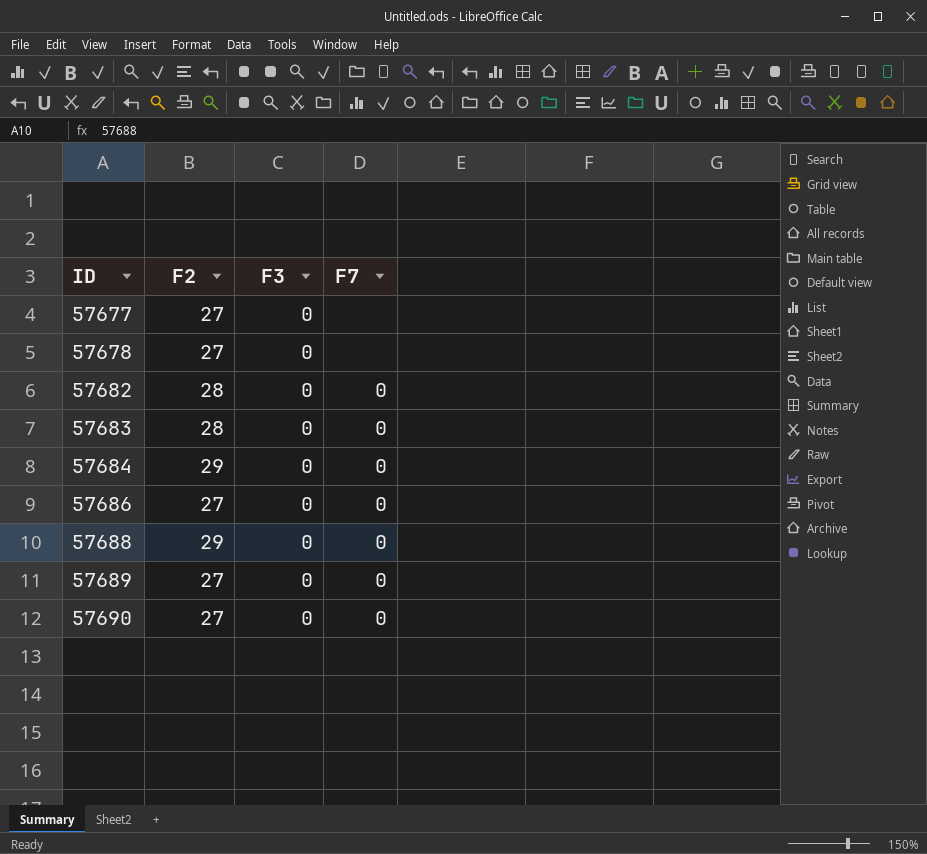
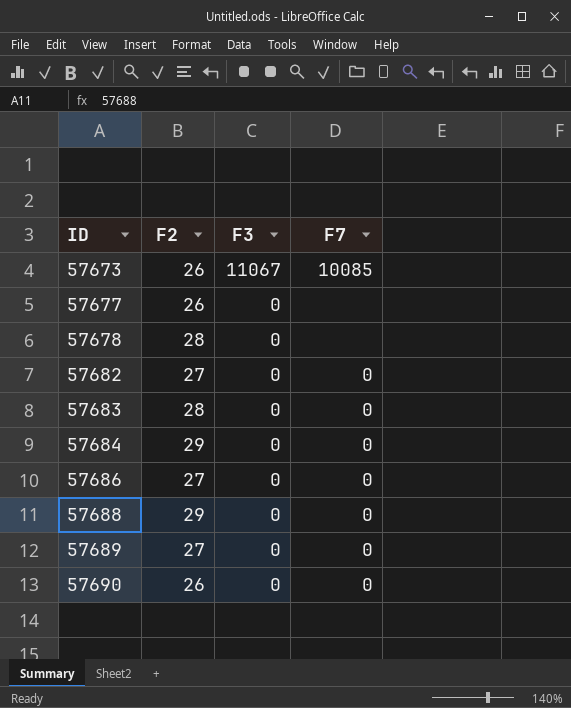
row 57673: none -> 26 | 11067 | 10085
57677 | F2: 27 -> 26
57678 | F2: 27 -> 28
57682 | F2: 28 -> 27
57690 | F2: 27 -> 26

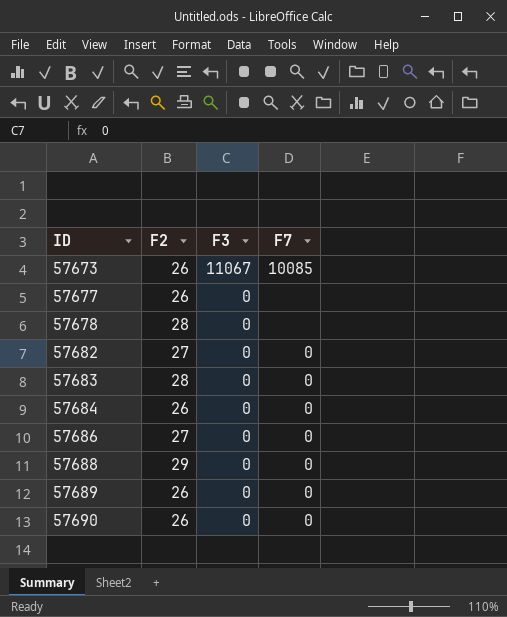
57684 | F2: 29 -> 26
57689 | F2: 27 -> 26

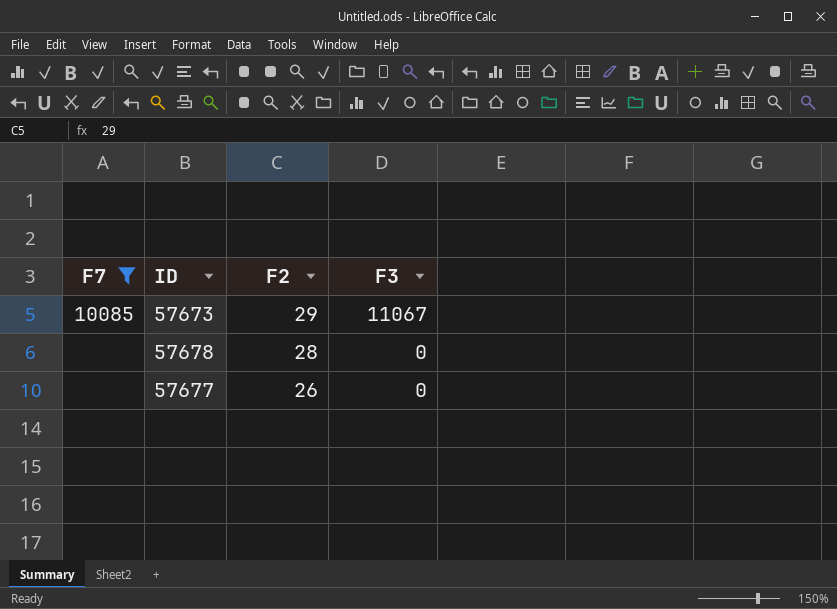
filter: none -> F7 != 0
row order: ID ascending -> F2 descending
column F7 | position: 4 -> 1
57673 | F2: 26 -> 29

